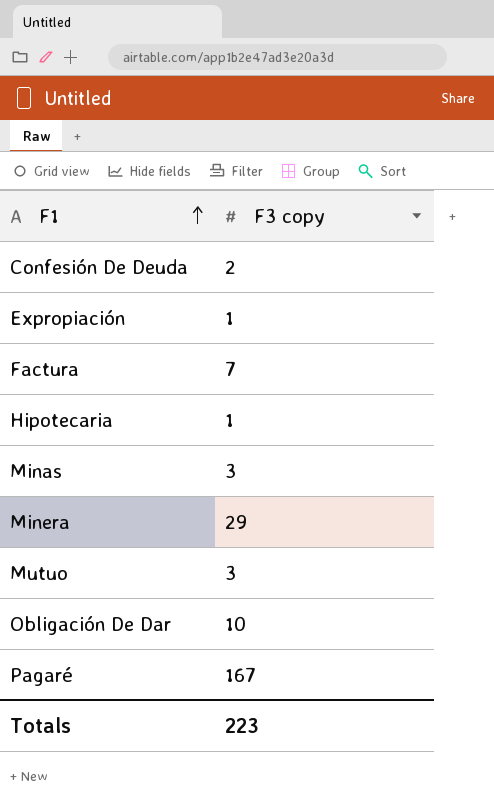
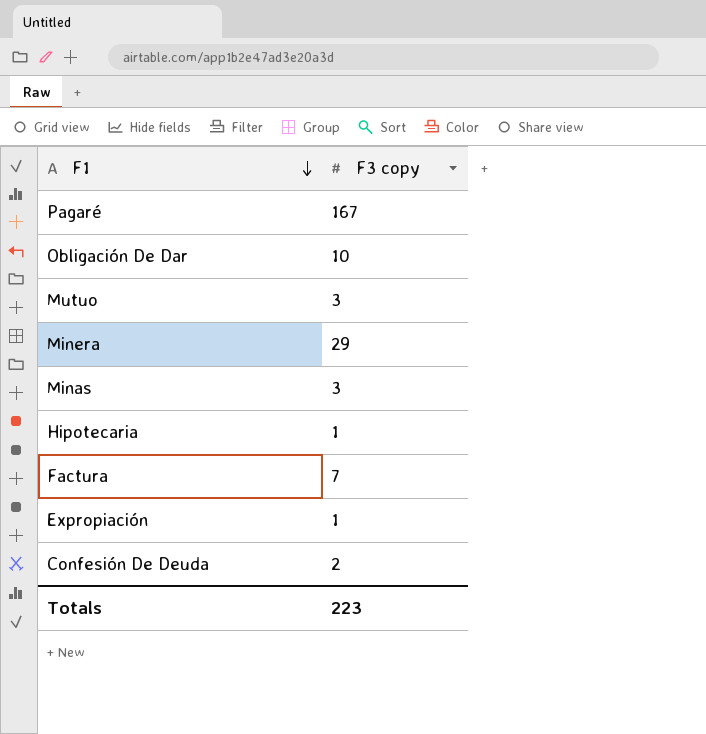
row order: F1 ascending -> F1 descending

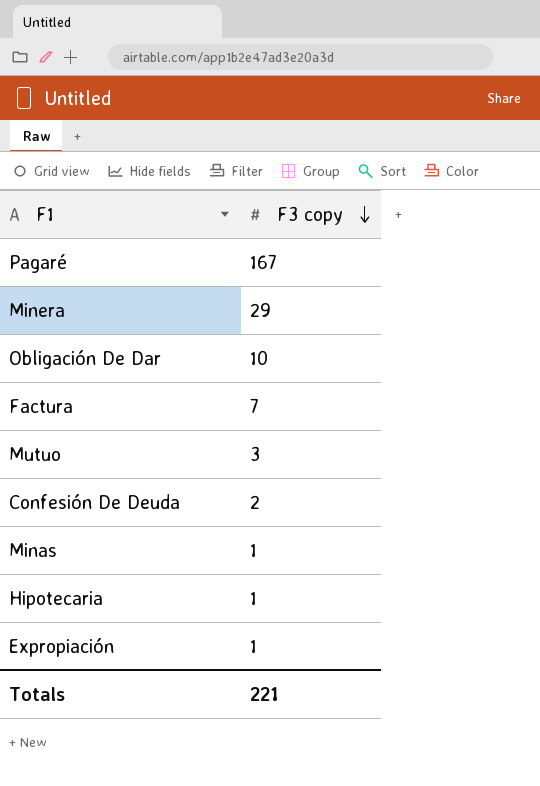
row order: F1 descending -> F3 copy descending
Minas | F3 copy: 3 -> 1
Totals | F3 copy: 223 -> 221

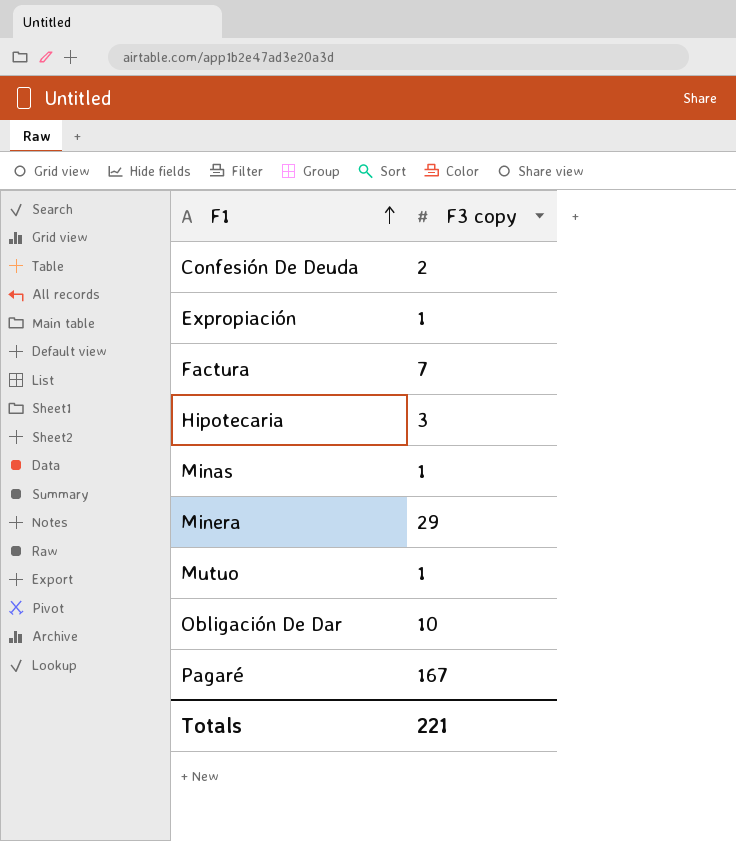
row order: F3 copy descending -> F1 ascending
Hipotecaria | F3 copy: 1 -> 3
Mutuo | F3 copy: 3 -> 1

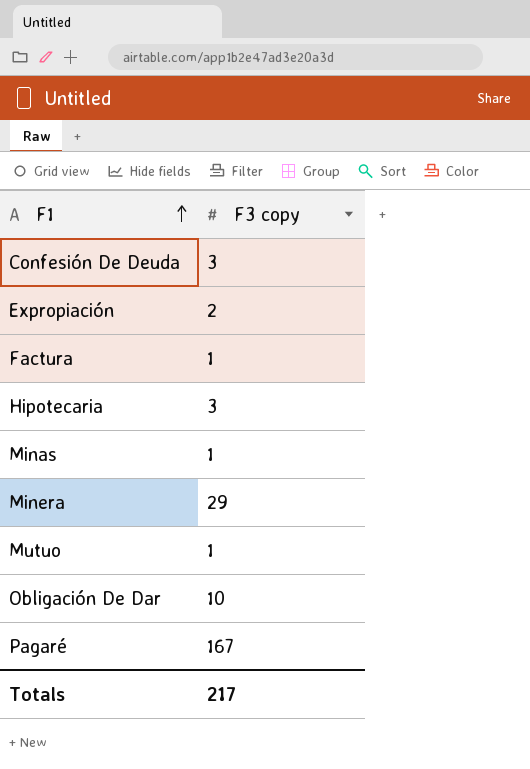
Confesión De Deuda | F3 copy: 2 -> 3
Expropiación | F3 copy: 1 -> 2
Factura | F3 copy: 7 -> 1
Totals | F3 copy: 221 -> 217

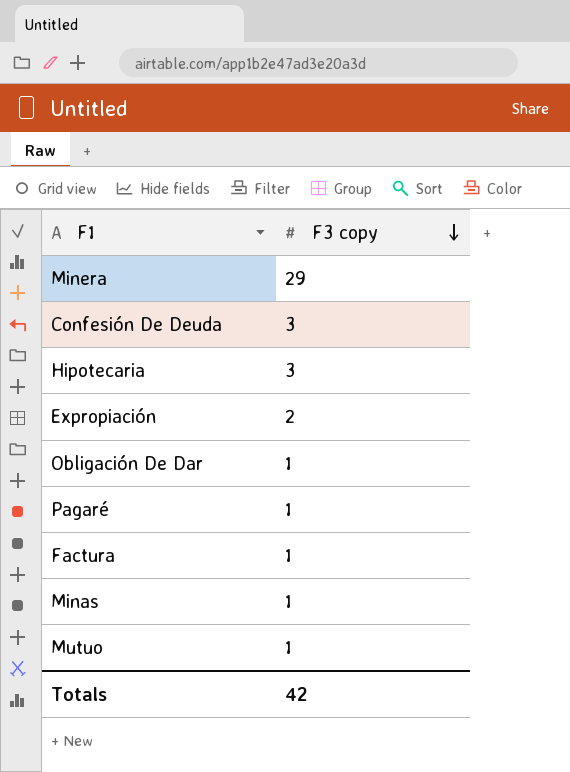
row order: F1 ascending -> F3 copy descending
Obligación De Dar | F3 copy: 10 -> 1
Pagaré | F3 copy: 167 -> 1
Totals | F3 copy: 217 -> 42

